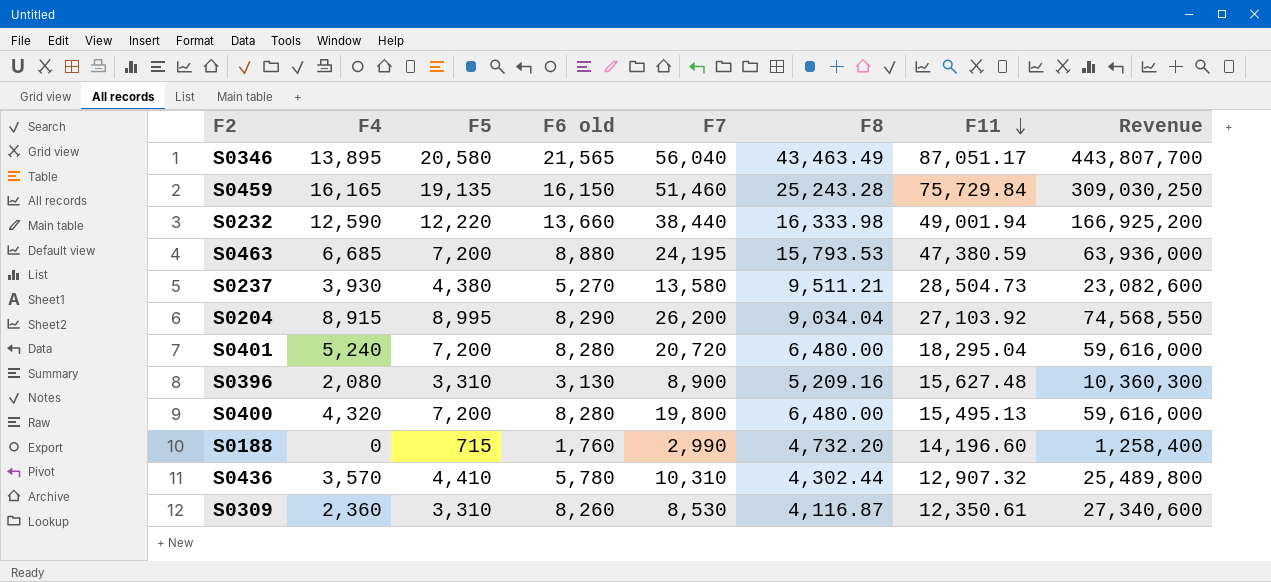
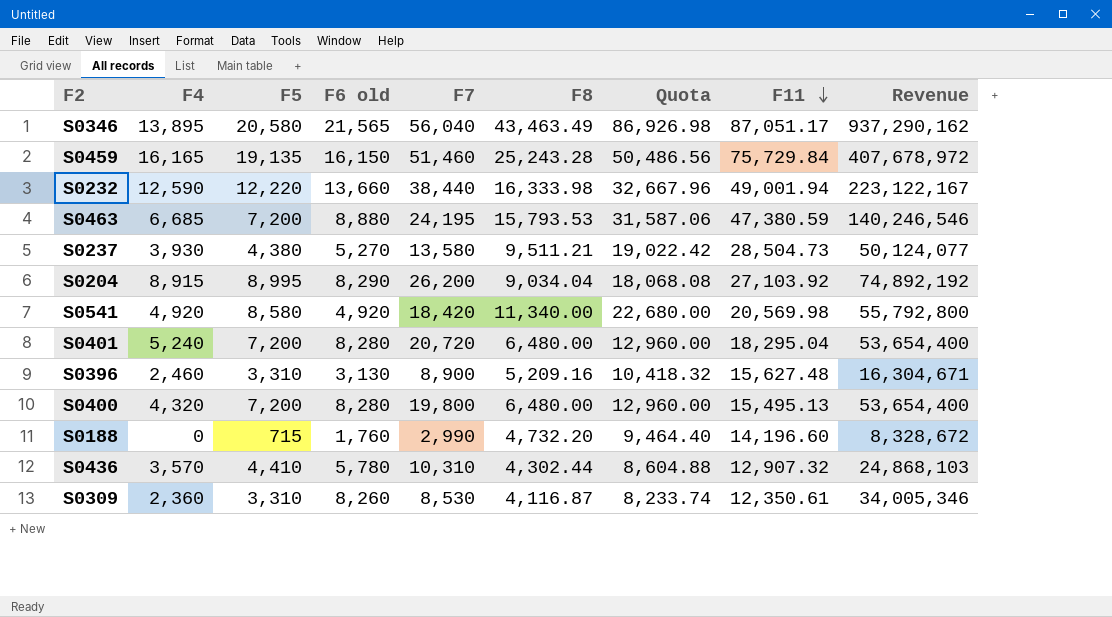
column Quota | formula: none -> [F8] * 2
column Revenue | formula: [F5] * [F6 old] -> [F6 old] * [F8]
row S0541: none -> 4,920 | 8,580 | 4,920 | 18,420 | 11,340.00 | 22,680.00 | 20,569.98 | 55,792,800
S0396 | F4: 2,080 -> 2,460

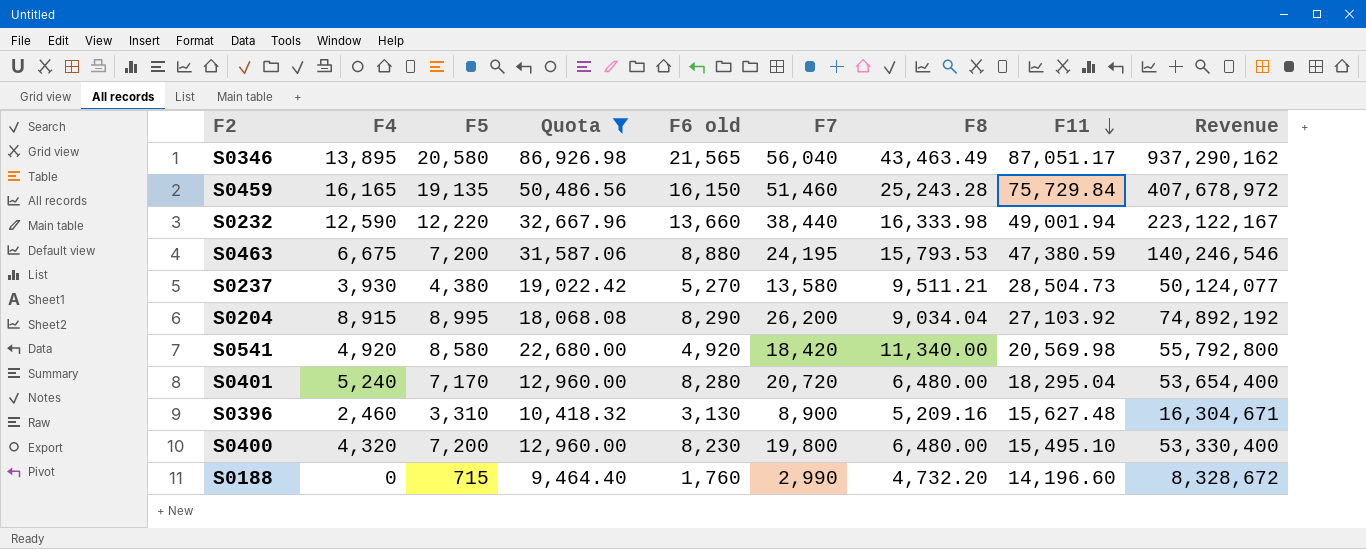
filter: none -> Quota >= 9,464.40
column Quota | position: 7 -> 4
S0463 | F4: 6,685 -> 6,675
S0401 | F5: 7,200 -> 7,170
S0400 | F6 old: 8,280 -> 8,230
S0400 | F11: 15,495.13 -> 15,495.10
S0400 | Revenue: 53,654,400 -> 53,330,400

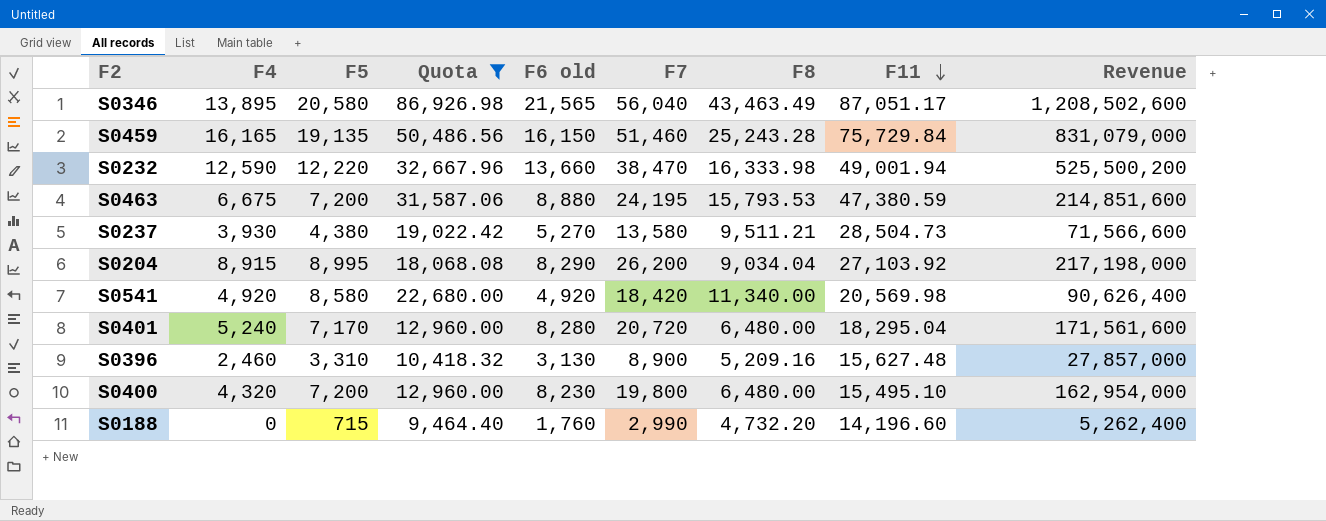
column Revenue | formula: [F6 old] * [F8] -> [F6 old] * [F7]
S0232 | F7: 38,440 -> 38,470

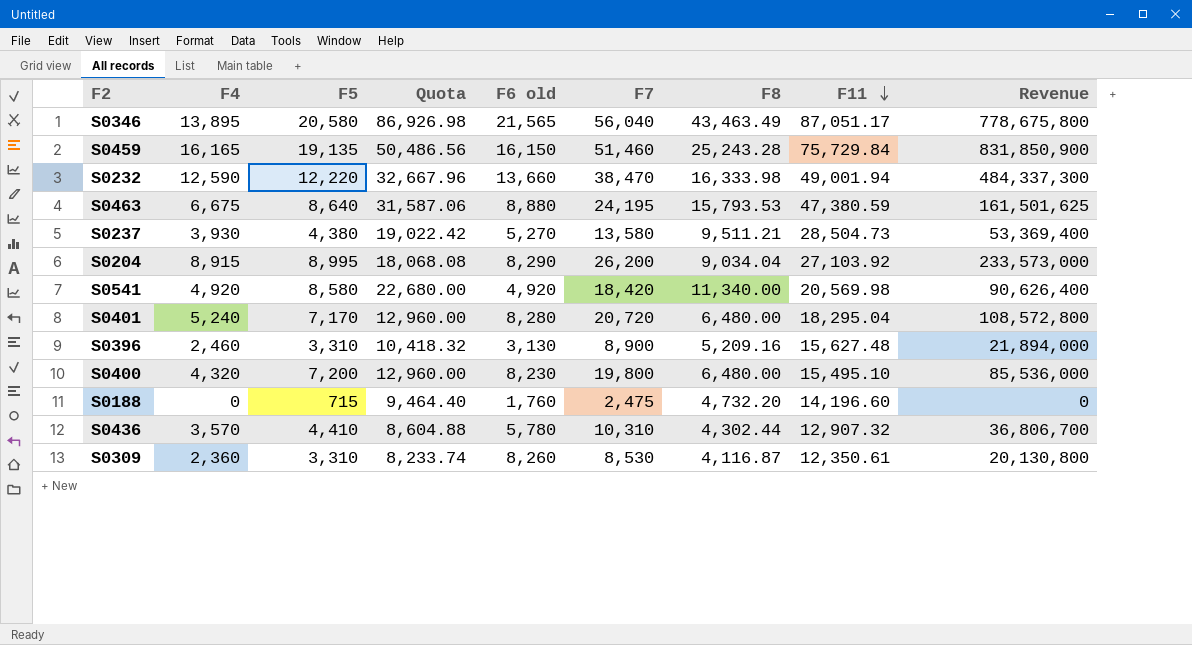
filter: Quota >= 9,464.40 -> none
column Revenue | formula: [F6 old] * [F7] -> [F4] * [F7]
S0463 | F5: 7,200 -> 8,640
S0188 | F7: 2,990 -> 2,475

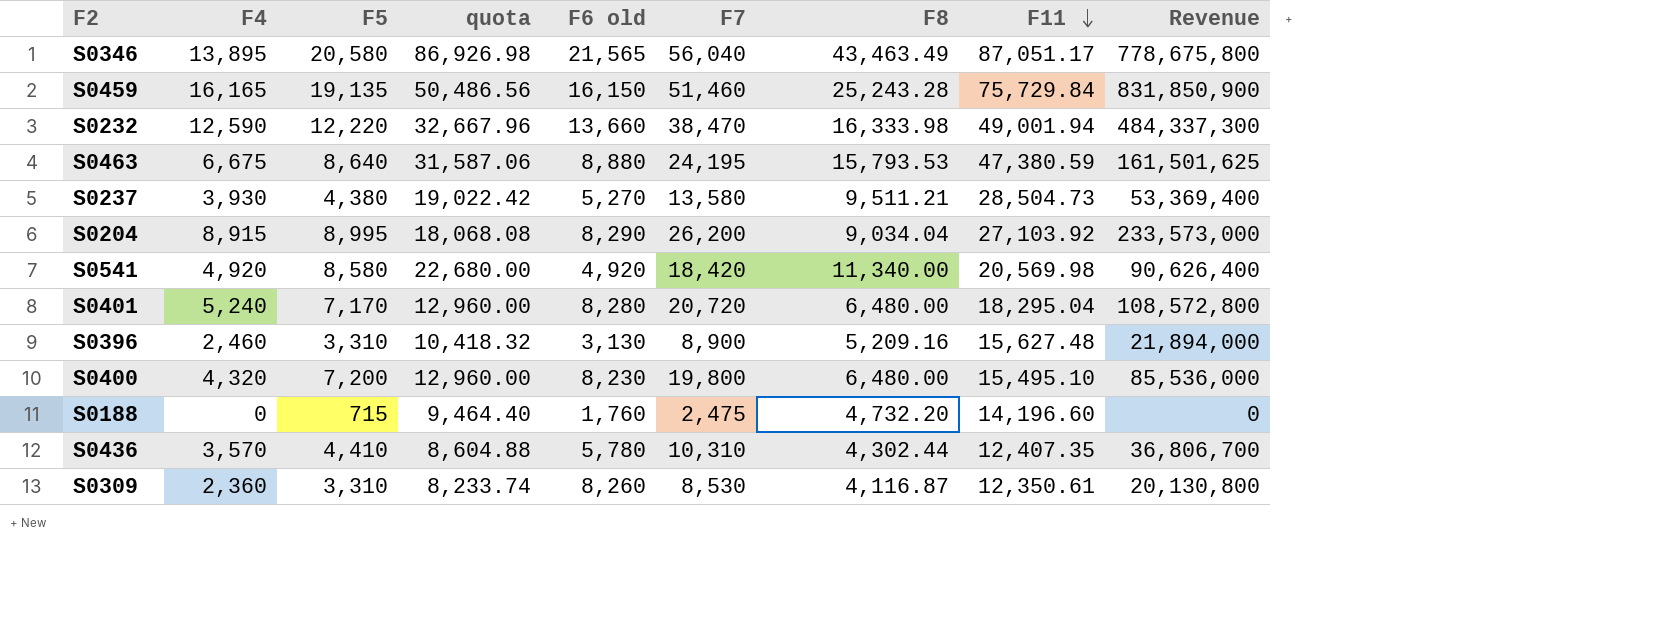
column name: Quota -> quota
S0436 | F11: 12,907.32 -> 12,407.35

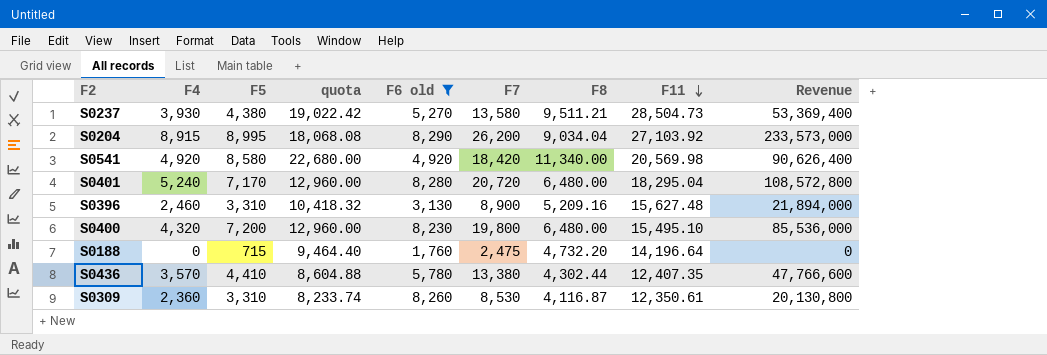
filter: none -> F6 old <= 8,290
S0188 | F11: 14,196.60 -> 14,196.64
S0436 | F7: 10,310 -> 13,380
S0436 | Revenue: 36,806,700 -> 47,766,600

